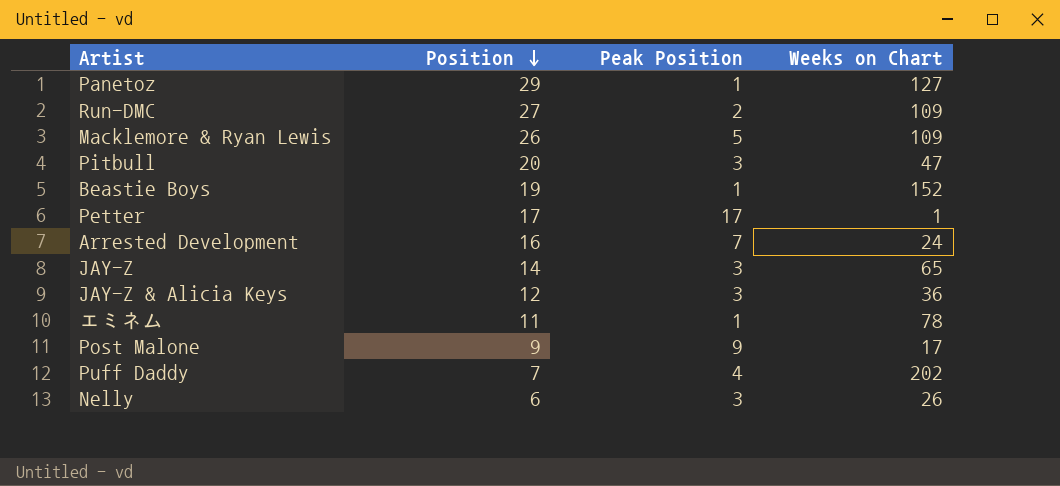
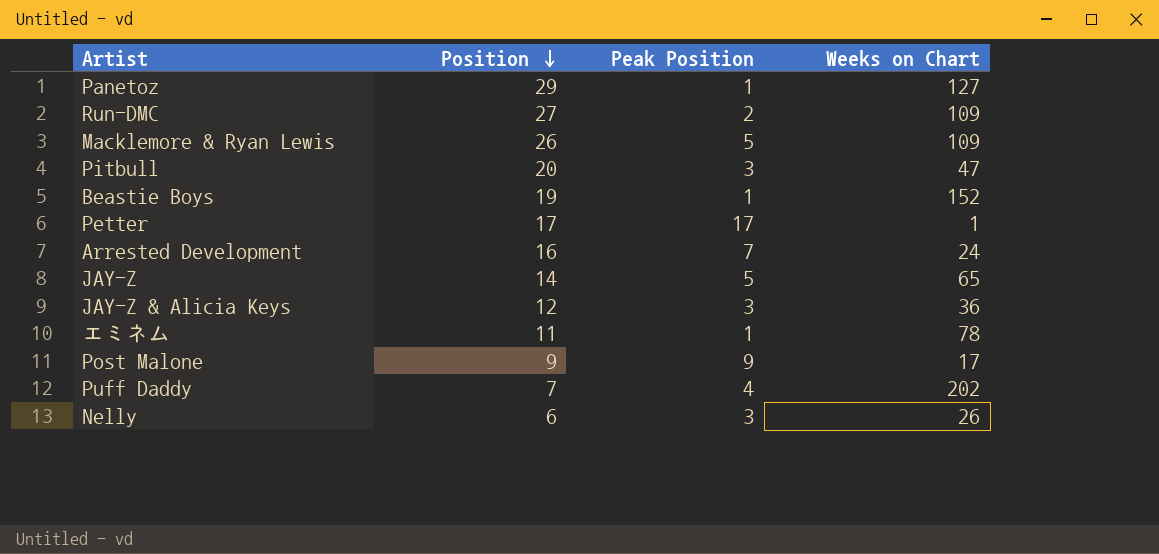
JAY-Z | Peak Position: 3 -> 5

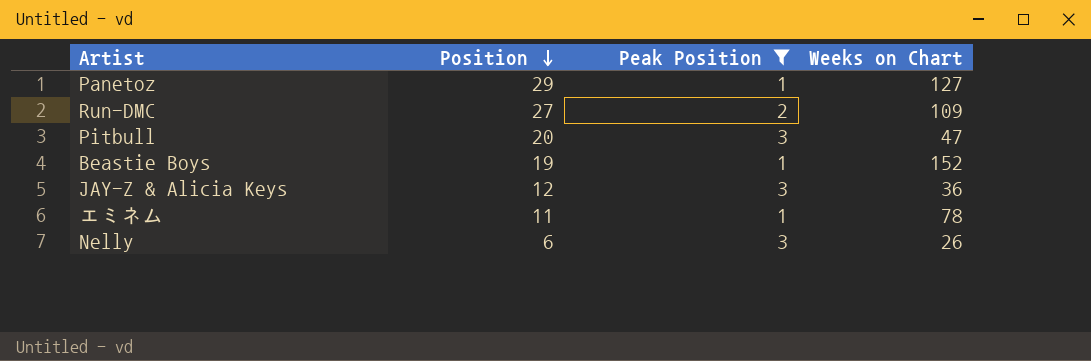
filter: none -> Peak Position <= 3

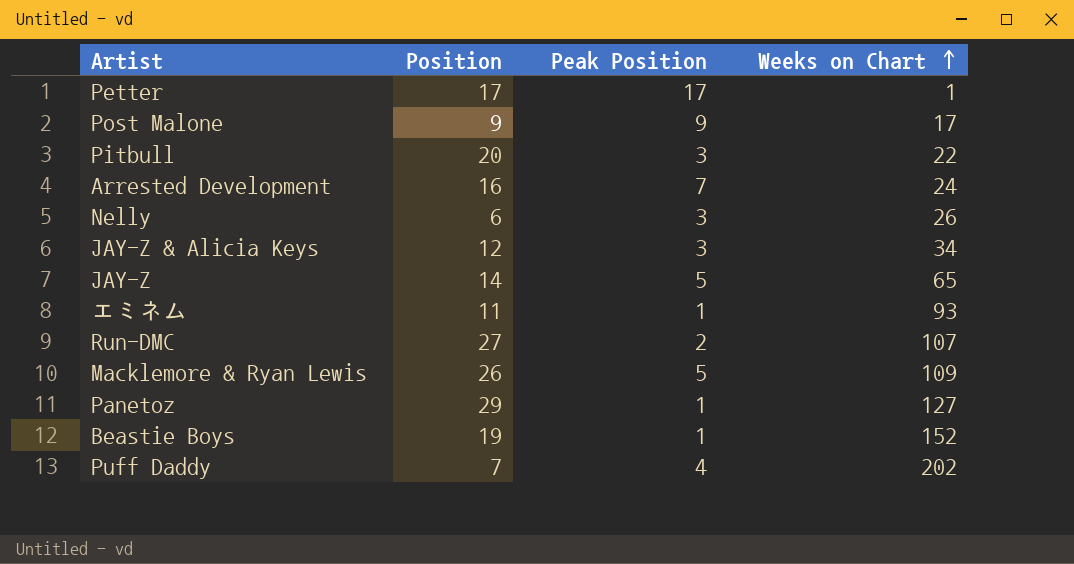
filter: Peak Position <= 3 -> none
row order: Position descending -> Weeks on Chart ascending
Pitbull | Weeks on Chart: 47 -> 22
JAY-Z & Alicia Keys | Weeks on Chart: 36 -> 34
エミネム | Weeks on Chart: 78 -> 93
Run-DMC | Weeks on Chart: 109 -> 107

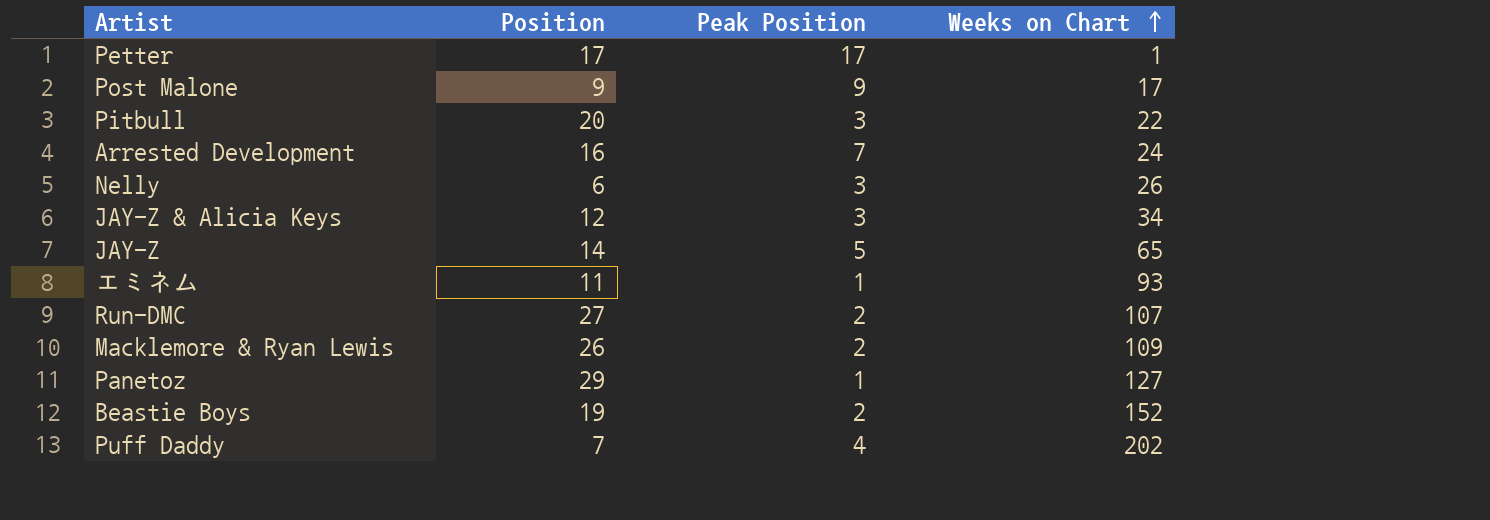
Macklemore & Ryan Lewis | Peak Position: 5 -> 2
Beastie Boys | Peak Position: 1 -> 2

